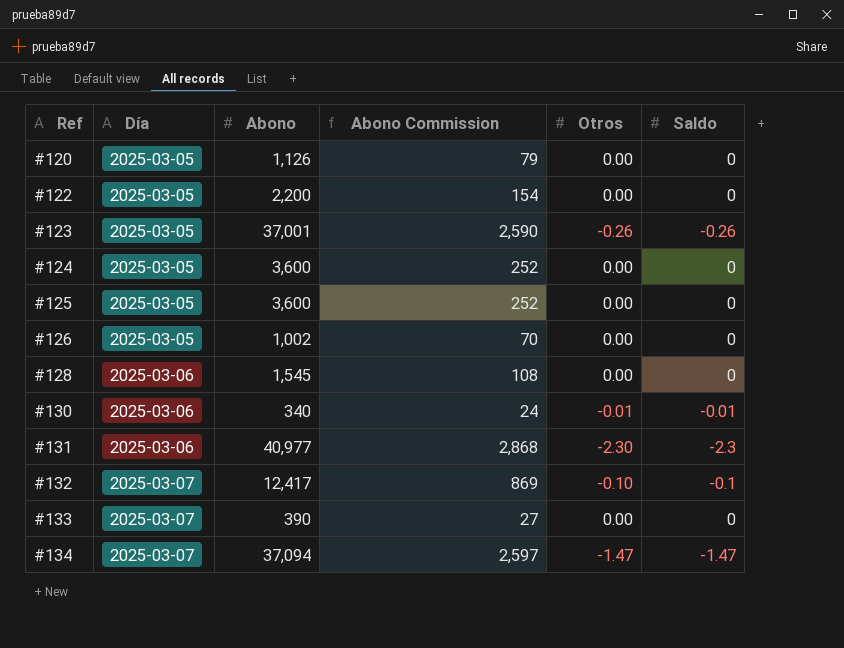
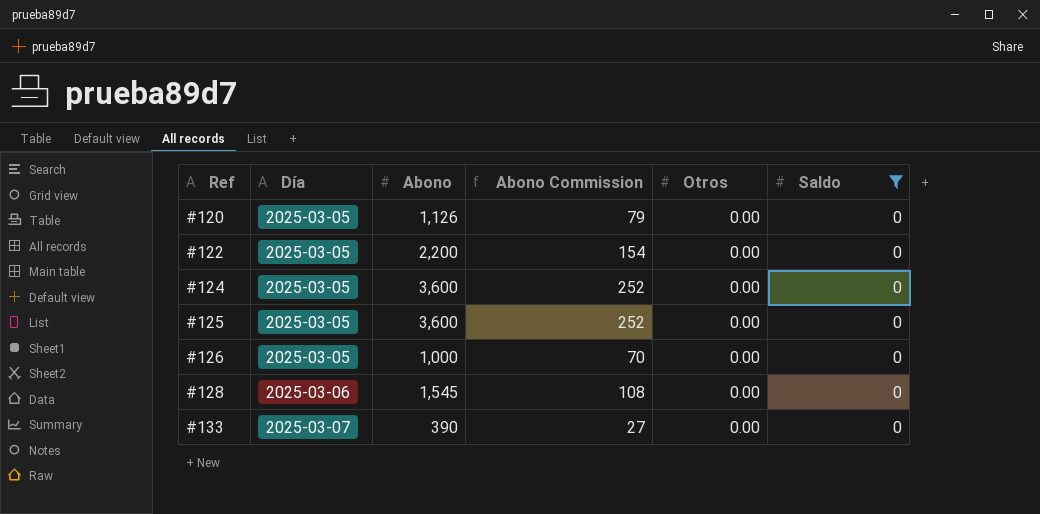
filter: none -> Saldo = 0
#126 | Abono: 1,002 -> 1,000

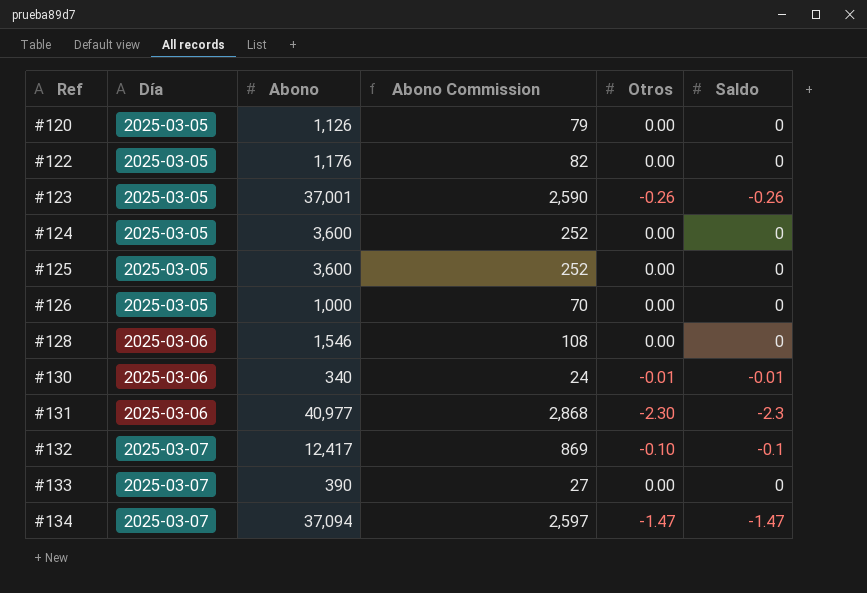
filter: Saldo = 0 -> none
#122 | Abono: 2,200 -> 1,176
#122 | Abono Commission: 154 -> 82
#128 | Abono: 1,545 -> 1,546

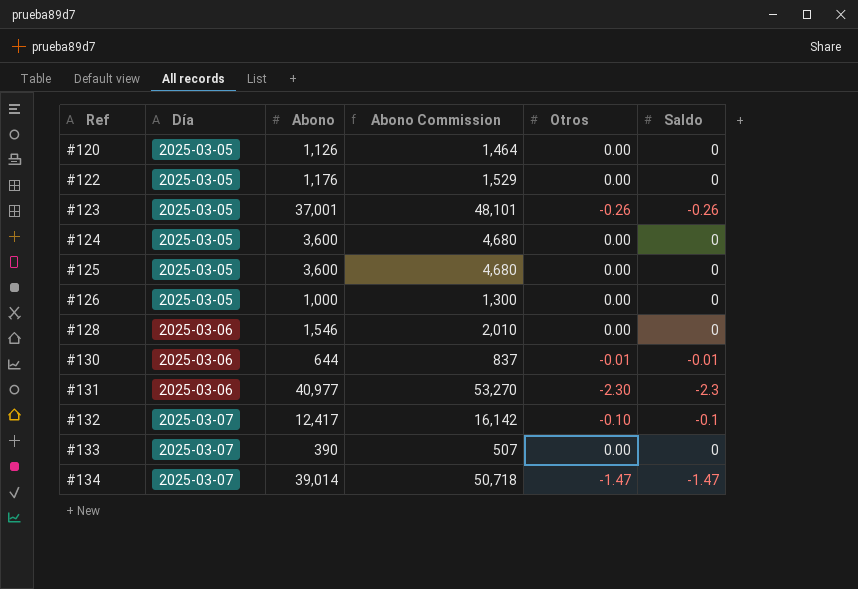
column Abono Commission | formula: [Abono] * 0.07 -> [Abono] * 1.3
#130 | Abono: 340 -> 644
#134 | Abono: 37,094 -> 39,014

